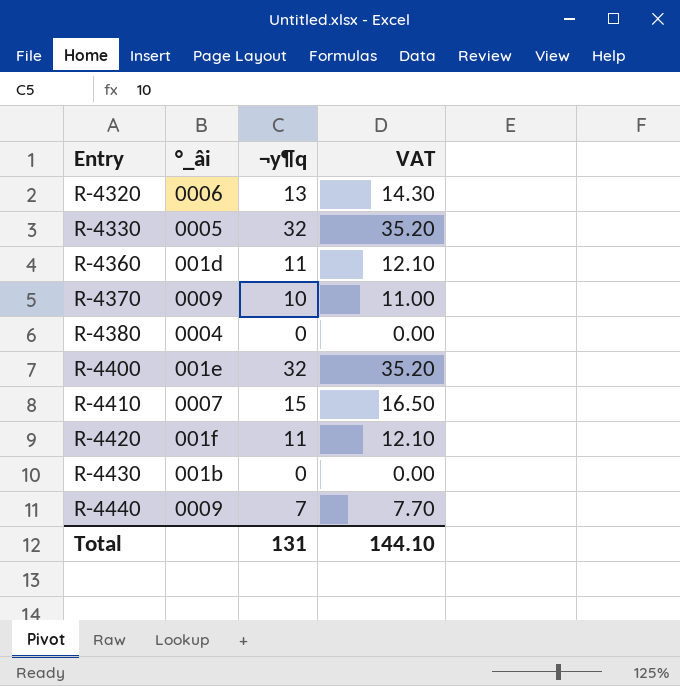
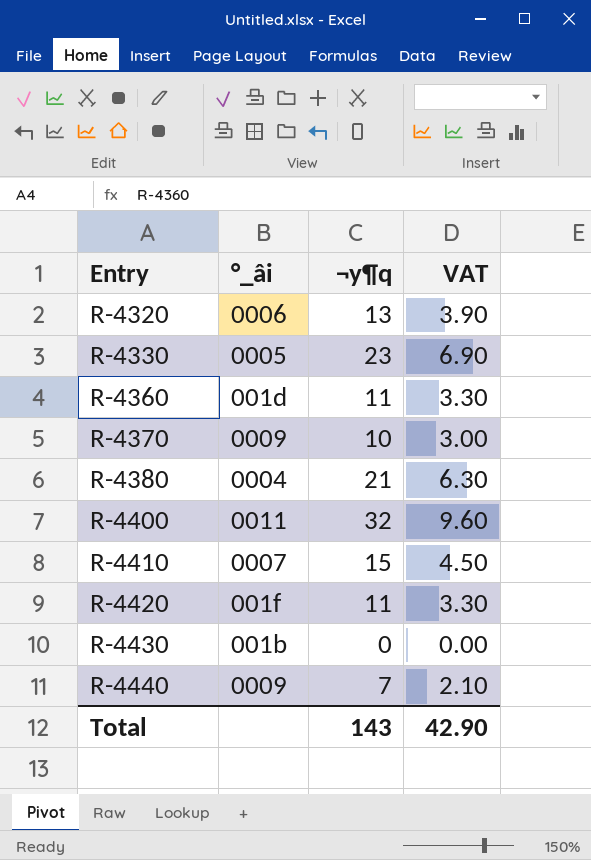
column VAT | formula: [¬y¶q] * 1.1 -> [¬y¶q] * 0.3
R-4330 | ¬y¶q: 32 -> 23
R-4380 | ¬y¶q: 0 -> 21
R-4400 | °_âi: 001e -> 0011
Total | ¬y¶q: 131 -> 143
Total | VAT: 144.10 -> 42.90

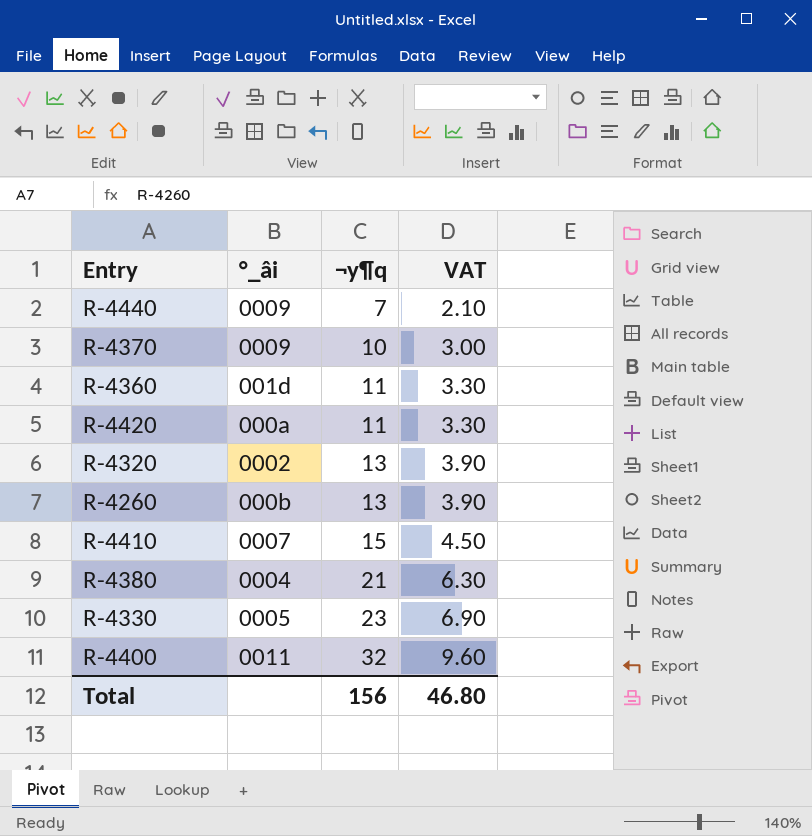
row order: Entry ascending -> ¬y¶q ascending
row R-4430: 001b | 0 | 0.00 -> none
R-4420 | °_âi: 001f -> 000a
R-4320 | °_âi: 0006 -> 0002
row R-4260: none -> 000b | 13 | 3.90
Total | ¬y¶q: 143 -> 156
Total | VAT: 42.90 -> 46.80

